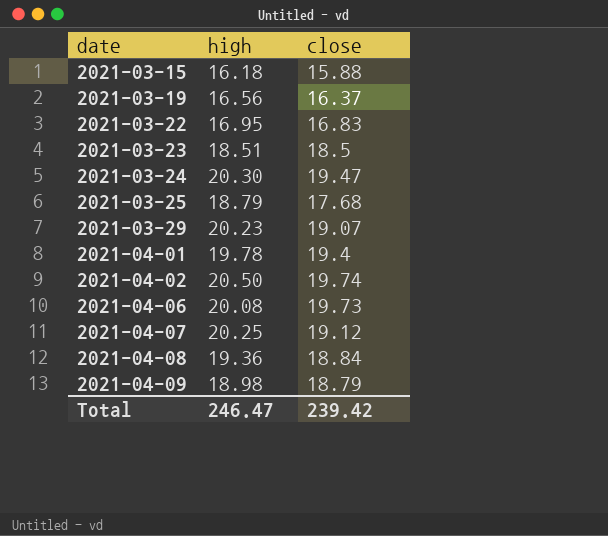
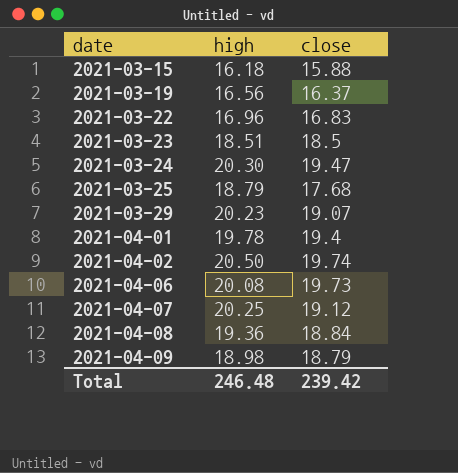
2021-03-22 | high: 16.95 -> 16.96
Total | high: 246.47 -> 246.48

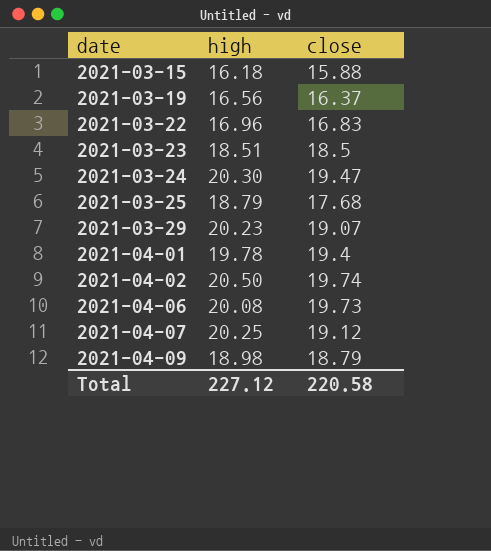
row 2021-04-08: 19.36 | 18.84 -> none
Total | high: 246.48 -> 227.12
Total | close: 239.42 -> 220.58

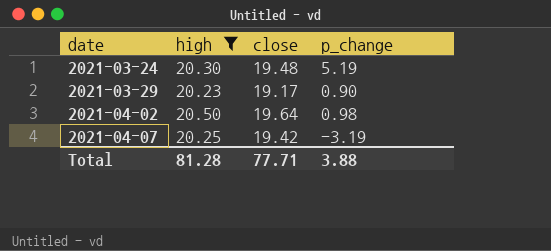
filter: none -> high >= 20.23
column p_change | position: none -> 4
2021-03-24 | close: 19.47 -> 19.48
2021-03-29 | close: 19.07 -> 19.17
2021-04-02 | close: 19.74 -> 19.64
2021-04-07 | close: 19.12 -> 19.42
Total | high: 227.12 -> 81.28
Total | close: 220.58 -> 77.71

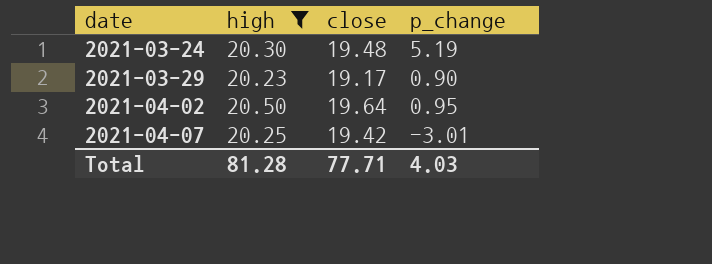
2021-04-02 | p_change: 0.98 -> 0.95
2021-04-07 | p_change: -3.19 -> -3.01
Total | p_change: 3.88 -> 4.03

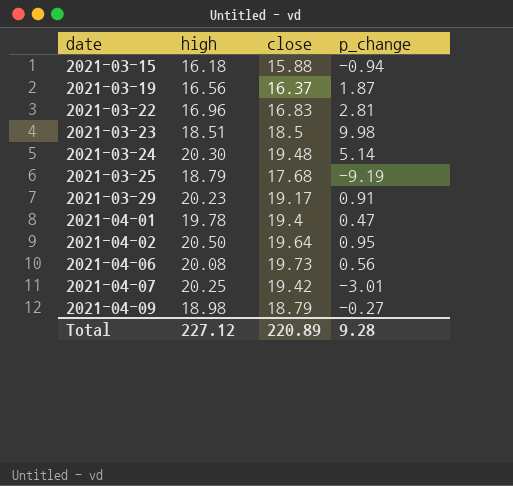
filter: high >= 20.23 -> none
2021-03-24 | p_change: 5.19 -> 5.14
2021-03-29 | p_change: 0.90 -> 0.91
Total | high: 81.28 -> 227.12
Total | close: 77.71 -> 220.89
Total | p_change: 4.03 -> 9.28

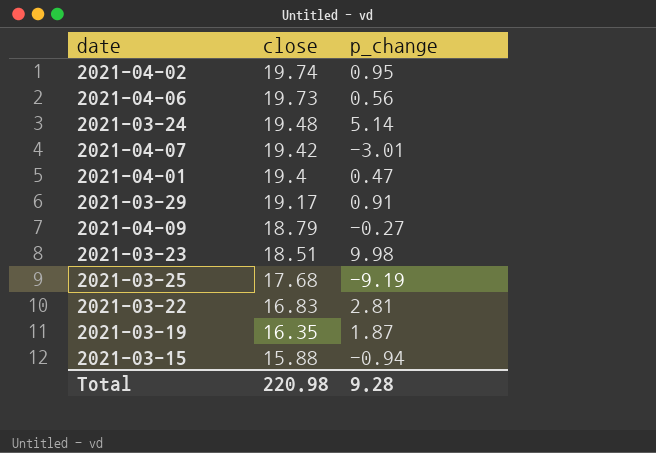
row order: date ascending -> close descending
column high | position: 2 -> none
2021-04-02 | close: 19.64 -> 19.74
2021-03-23 | close: 18.5 -> 18.51
2021-03-19 | close: 16.37 -> 16.35
Total | close: 220.89 -> 220.98

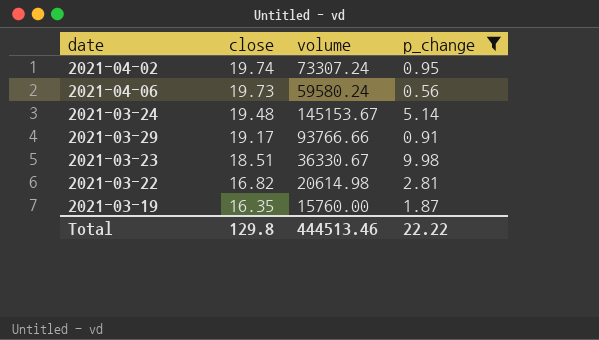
filter: none -> p_change >= 0.56
column volume | position: none -> 3
2021-03-22 | close: 16.83 -> 16.82
Total | close: 220.98 -> 129.8
Total | p_change: 9.28 -> 22.22

